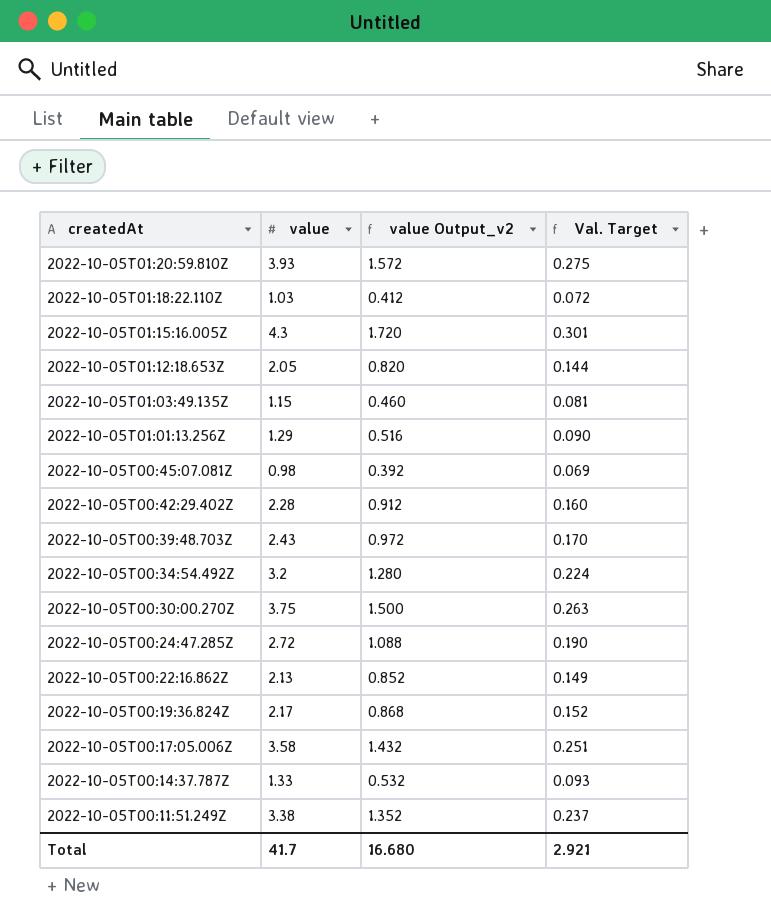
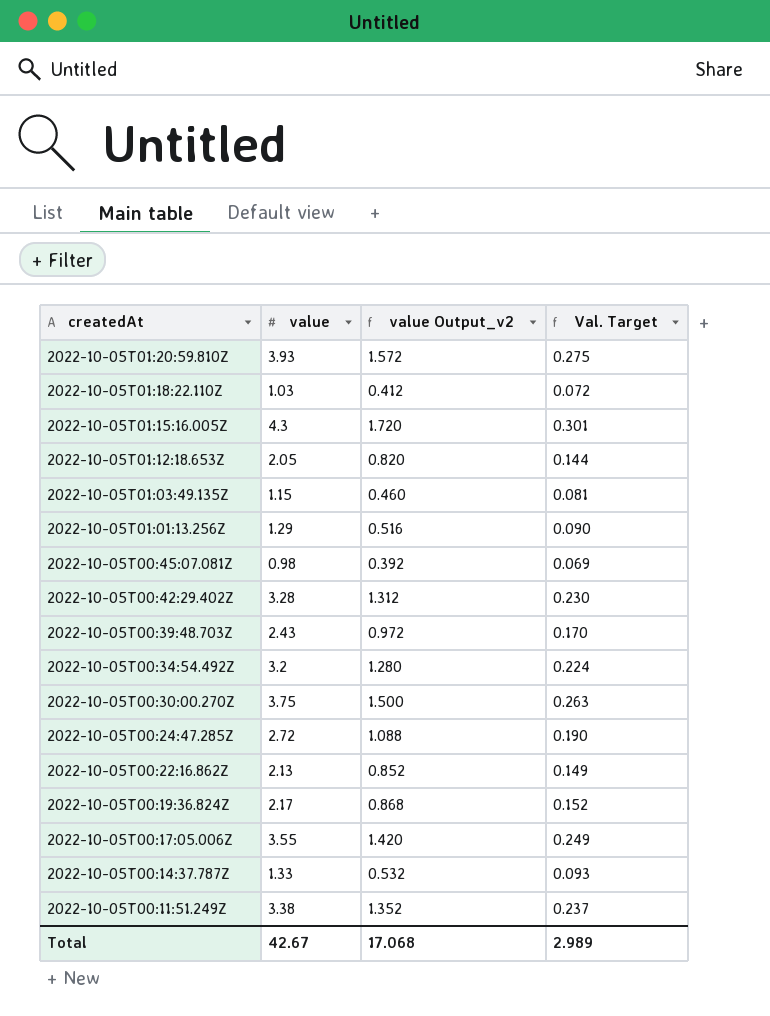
2022-10-05T00:42:29.402Z | value: 2.28 -> 3.28
2022-10-05T00:42:29.402Z | value Output_v2: 0.912 -> 1.312
2022-10-05T00:42:29.402Z | Val. Target: 0.160 -> 0.230
2022-10-05T00:17:05.006Z | value: 3.58 -> 3.55
2022-10-05T00:17:05.006Z | value Output_v2: 1.432 -> 1.420
2022-10-05T00:17:05.006Z | Val. Target: 0.251 -> 0.249
Total | value: 41.7 -> 42.67
Total | value Output_v2: 16.680 -> 17.068
Total | Val. Target: 2.921 -> 2.989

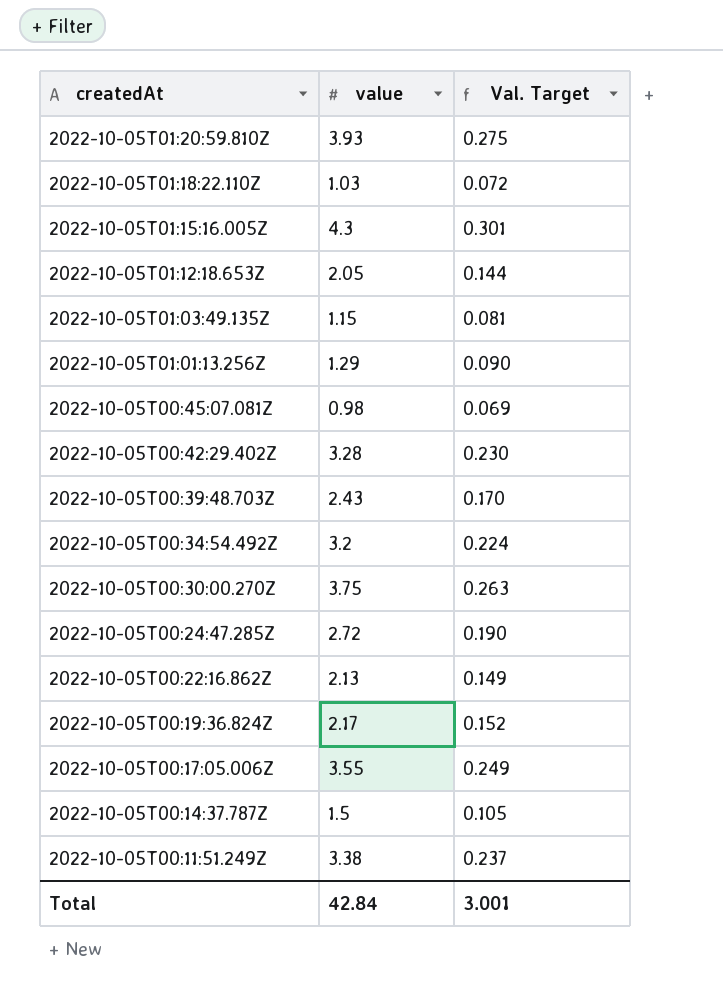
column value Output_v2 | formula: [value] * 0.4 -> none
2022-10-05T00:14:37.787Z | value: 1.33 -> 1.5
2022-10-05T00:14:37.787Z | Val. Target: 0.093 -> 0.105
Total | value: 42.67 -> 42.84
Total | Val. Target: 2.989 -> 3.001

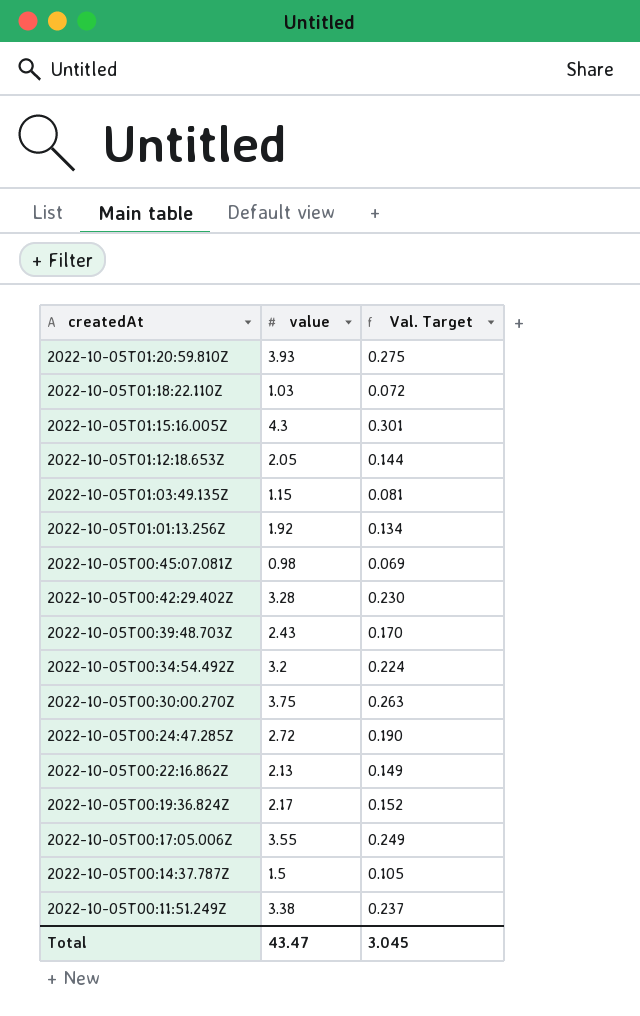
2022-10-05T01:01:13.256Z | value: 1.29 -> 1.92
2022-10-05T01:01:13.256Z | Val. Target: 0.090 -> 0.134
Total | value: 42.84 -> 43.47
Total | Val. Target: 3.001 -> 3.045

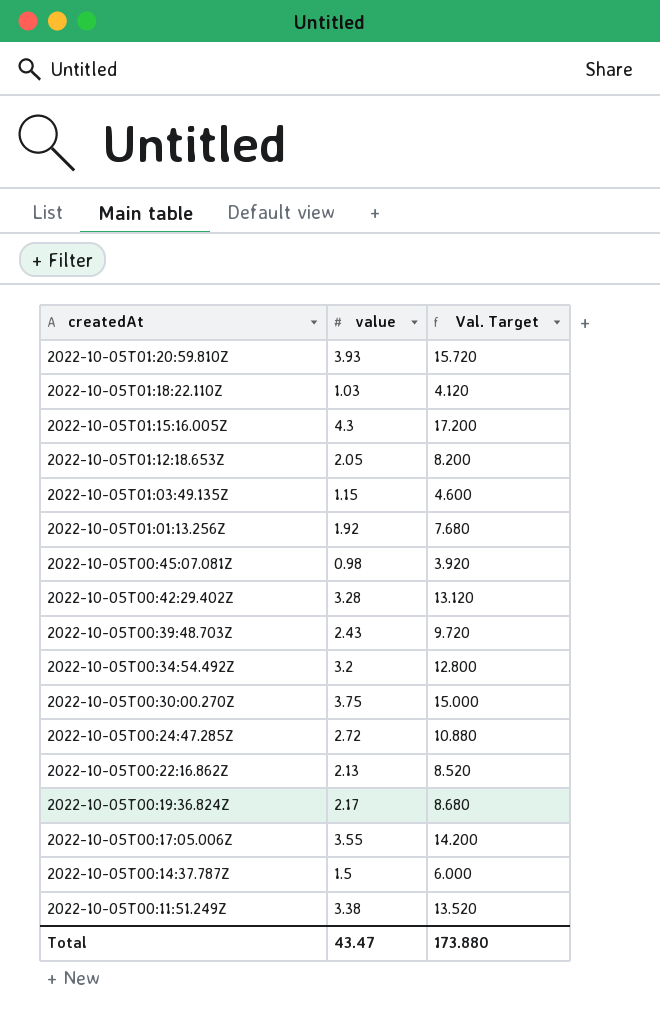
column Val. Target | formula: [value] * 0.07 -> [value] * 4
Total | Val. Target: 3.045 -> 173.880

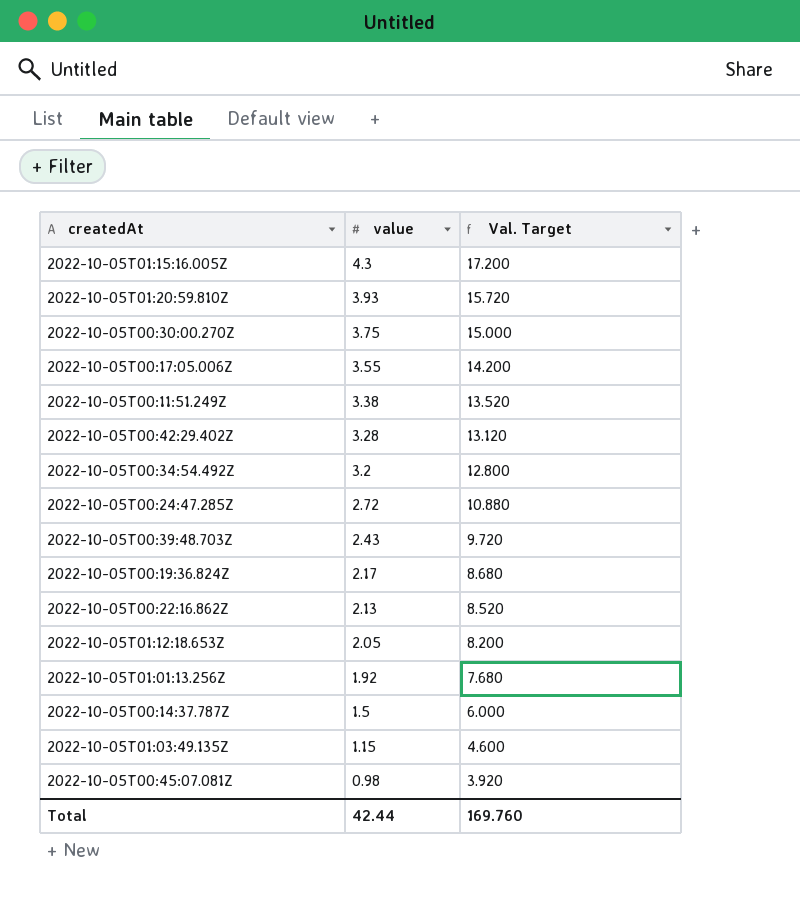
row order: createdAt descending -> value descending
row 2022-10-05T01:18:22.110Z: 1.03 | 4.120 -> none
Total | value: 43.47 -> 42.44
Total | Val. Target: 173.880 -> 169.760

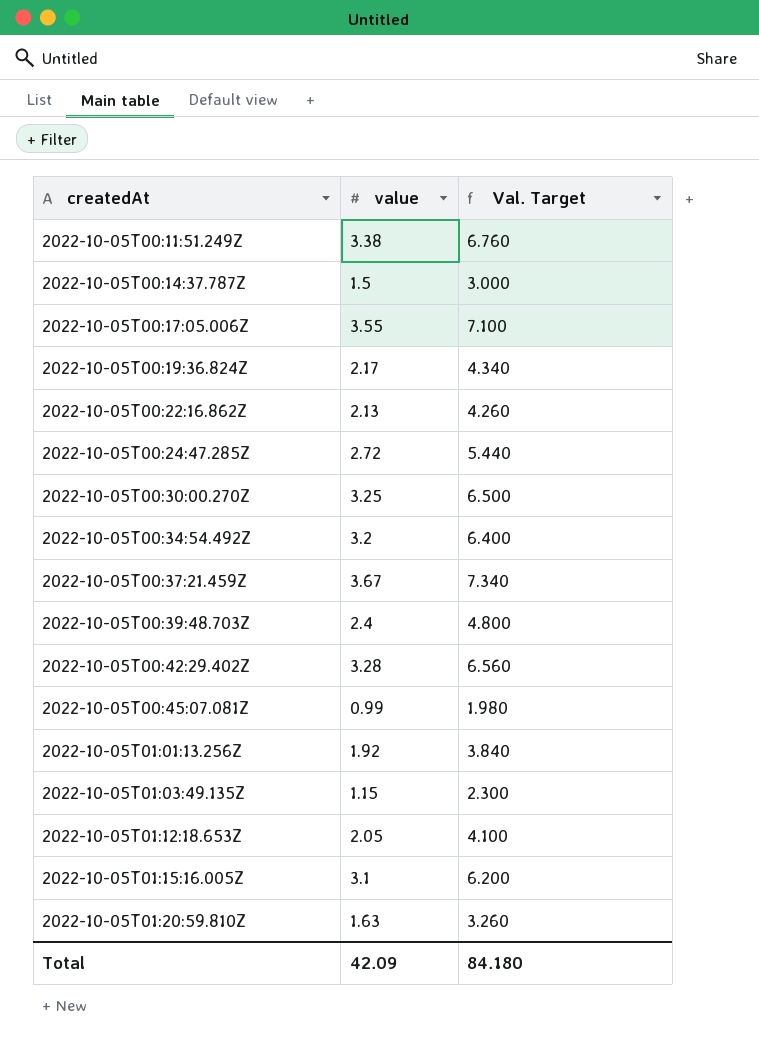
row order: value descending -> createdAt ascending
column Val. Target | formula: [value] * 4 -> [value] * 2
2022-10-05T00:30:00.270Z | value: 3.75 -> 3.25
row 2022-10-05T00:37:21.459Z: none -> 3.67 | 7.340
2022-10-05T00:39:48.703Z | value: 2.43 -> 2.4
2022-10-05T00:45:07.081Z | value: 0.98 -> 0.99
2022-10-05T01:15:16.005Z | value: 4.3 -> 3.1
2022-10-05T01:20:59.810Z | value: 3.93 -> 1.63
Total | value: 42.44 -> 42.09
Total | Val. Target: 169.760 -> 84.180

